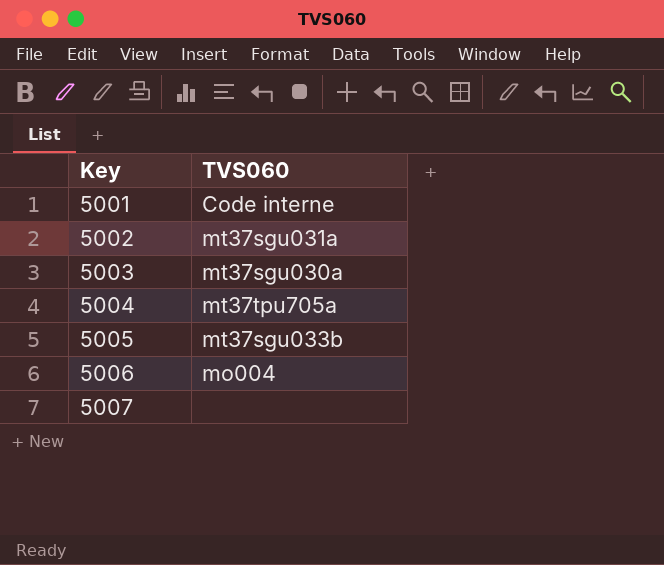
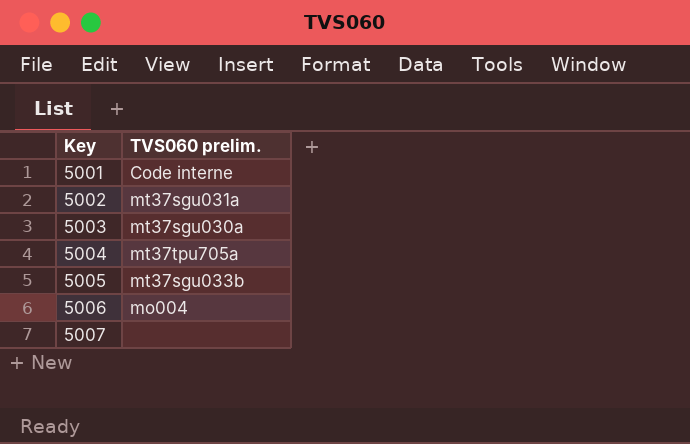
column name: TVS060 -> TVS060 prelim.

